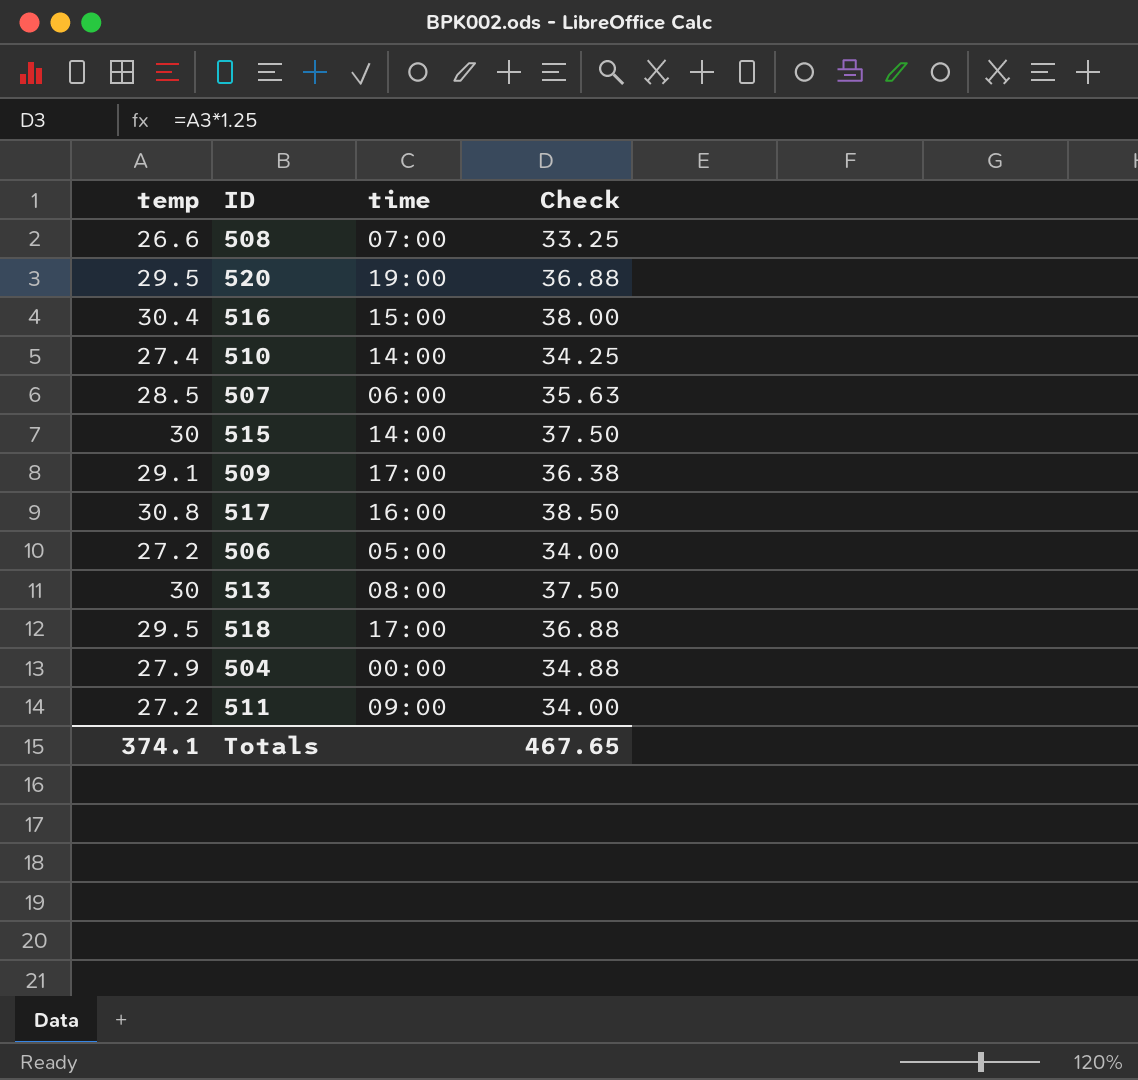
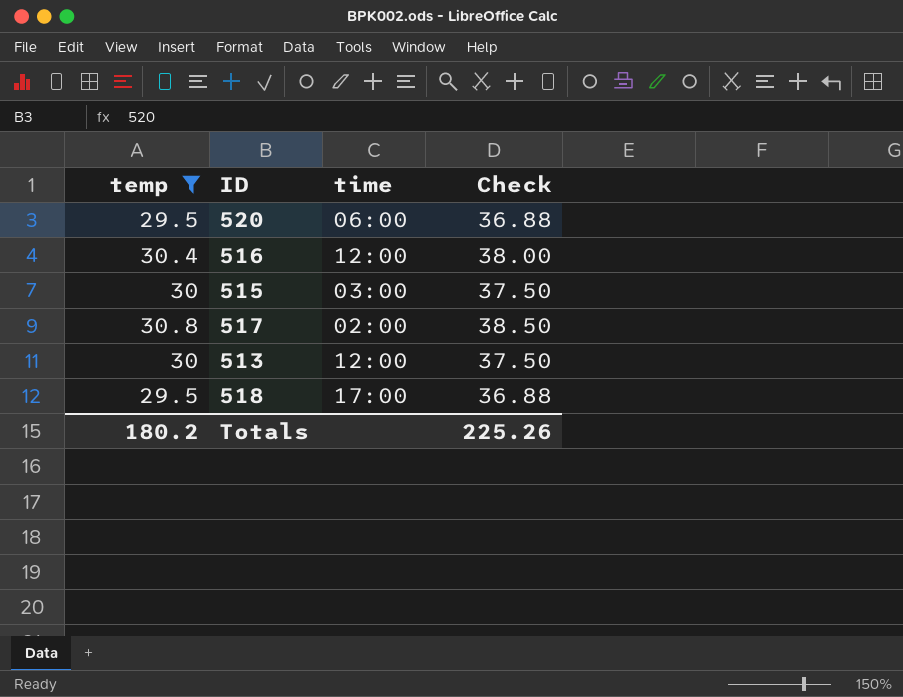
filter: none -> temp >= 29.5
520 | time: 19:00 -> 06:00
516 | time: 15:00 -> 12:00
515 | time: 14:00 -> 03:00
517 | time: 16:00 -> 02:00
513 | time: 08:00 -> 12:00
Totals | temp: 374.1 -> 180.2
Totals | Check: 467.65 -> 225.26

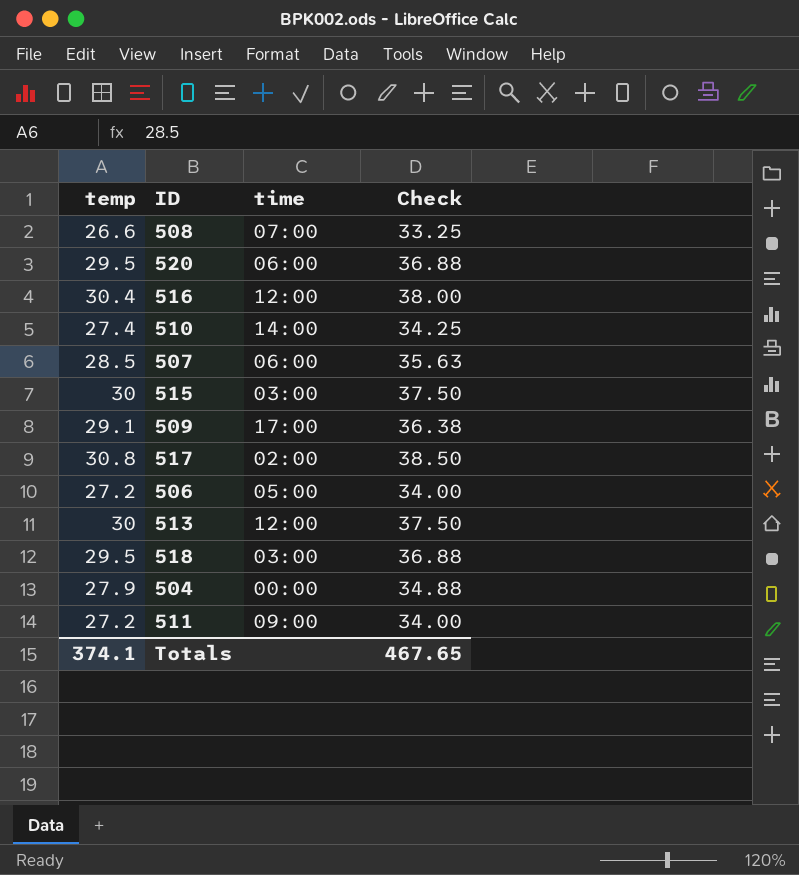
filter: temp >= 29.5 -> none
518 | time: 17:00 -> 03:00
Totals | temp: 180.2 -> 374.1
Totals | Check: 225.26 -> 467.65

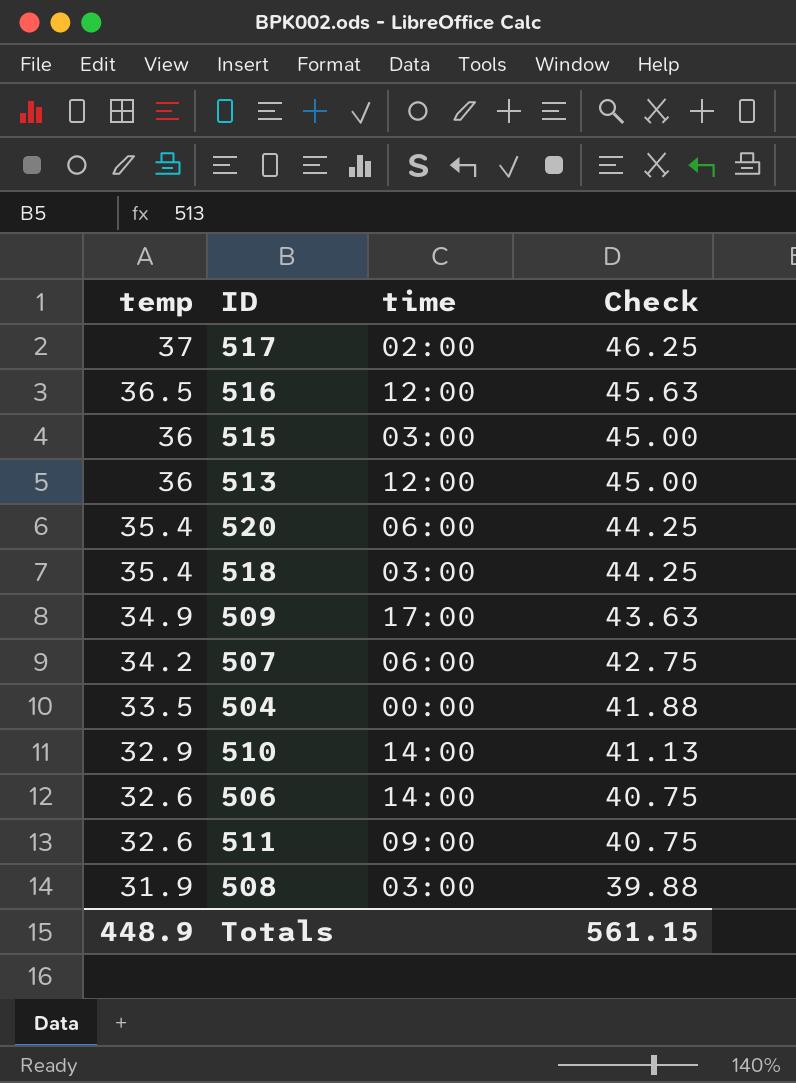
row order: none -> temp descending
517 | temp: 30.8 -> 37
517 | Check: 38.50 -> 46.25
516 | temp: 30.4 -> 36.5
516 | Check: 38.00 -> 45.63
515 | temp: 30 -> 36
515 | Check: 37.50 -> 45.00
513 | temp: 30 -> 36
513 | Check: 37.50 -> 45.00
520 | temp: 29.5 -> 35.4
520 | Check: 36.88 -> 44.25
518 | temp: 29.5 -> 35.4
518 | Check: 36.88 -> 44.25
509 | temp: 29.1 -> 34.9
509 | Check: 36.38 -> 43.63
507 | temp: 28.5 -> 34.2
507 | Check: 35.63 -> 42.75
504 | temp: 27.9 -> 33.5
504 | Check: 34.88 -> 41.88
510 | temp: 27.4 -> 32.9
510 | Check: 34.25 -> 41.13
506 | temp: 27.2 -> 32.6
506 | time: 05:00 -> 14:00
506 | Check: 34.00 -> 40.75
511 | temp: 27.2 -> 32.6
511 | Check: 34.00 -> 40.75
508 | temp: 26.6 -> 31.9
508 | time: 07:00 -> 03:00
508 | Check: 33.25 -> 39.88
Totals | temp: 374.1 -> 448.9
Totals | Check: 467.65 -> 561.15

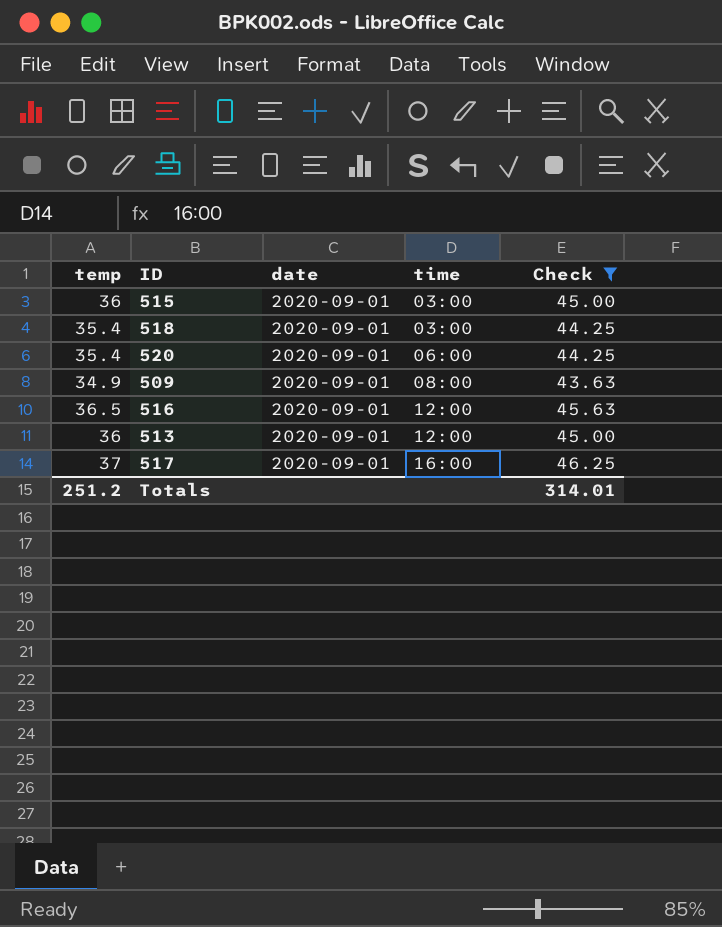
filter: none -> Check >= 43.63
row order: temp descending -> time ascending
column date | position: none -> 3
509 | time: 17:00 -> 08:00
517 | time: 02:00 -> 16:00
Totals | temp: 448.9 -> 251.2
Totals | Check: 561.15 -> 314.01

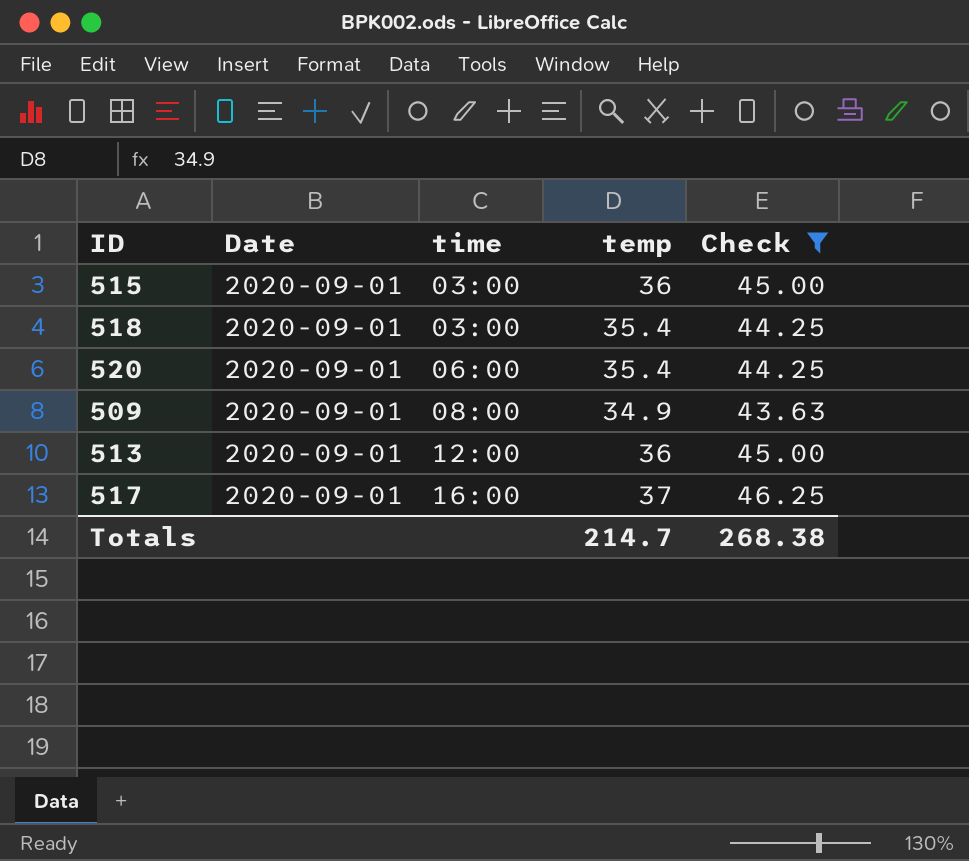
column name: date -> Date
column temp | position: 1 -> 4
row 516: 36.5 | 2020-09-01 | 12:00 | 45.63 -> none
Totals | temp: 251.2 -> 214.7
Totals | Check: 314.01 -> 268.38

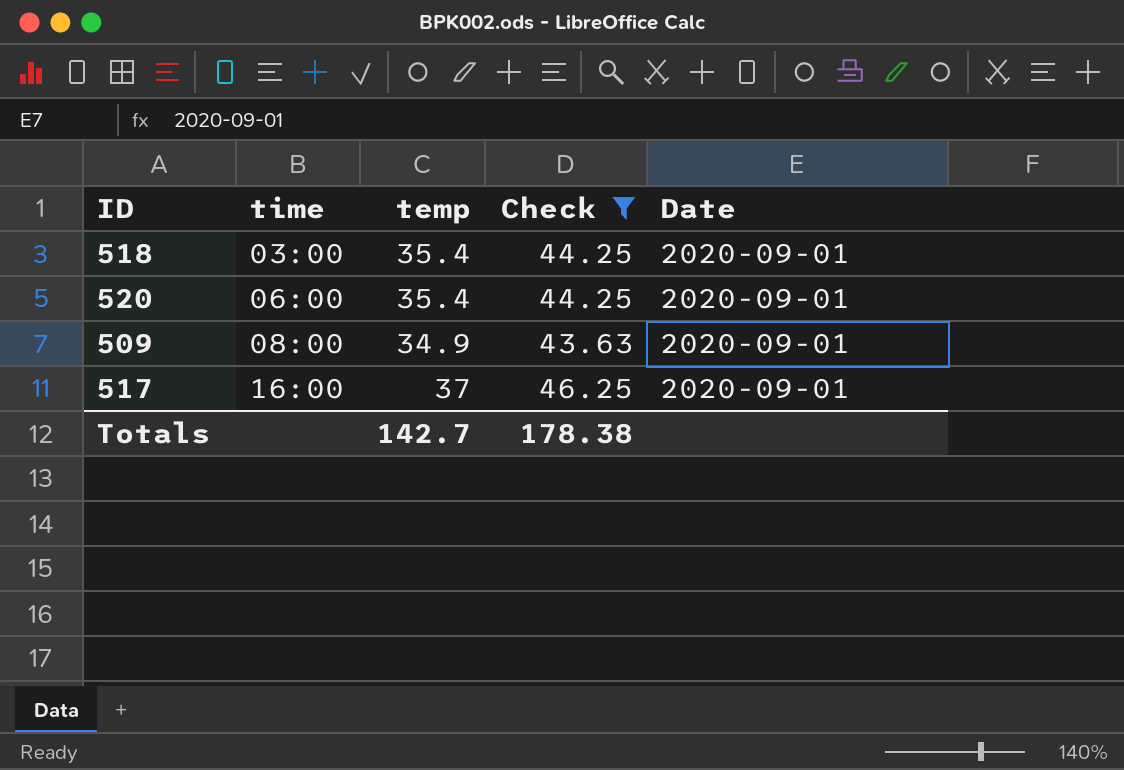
column Date | position: 2 -> 5
row 515: 2020-09-01 | 03:00 | 36 | 45.00 -> none
row 513: 2020-09-01 | 12:00 | 36 | 45.00 -> none
Totals | temp: 214.7 -> 142.7
Totals | Check: 268.38 -> 178.38

